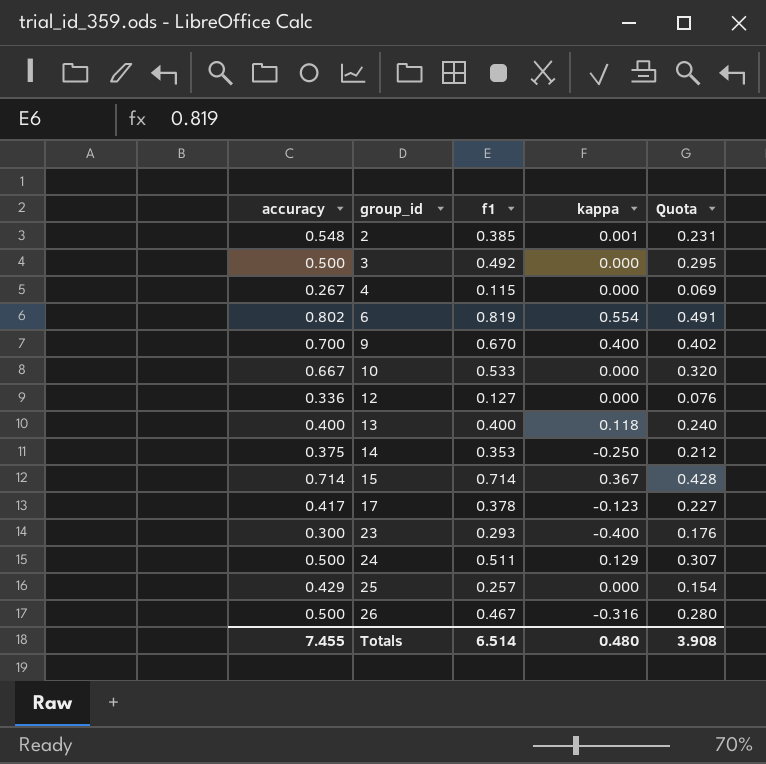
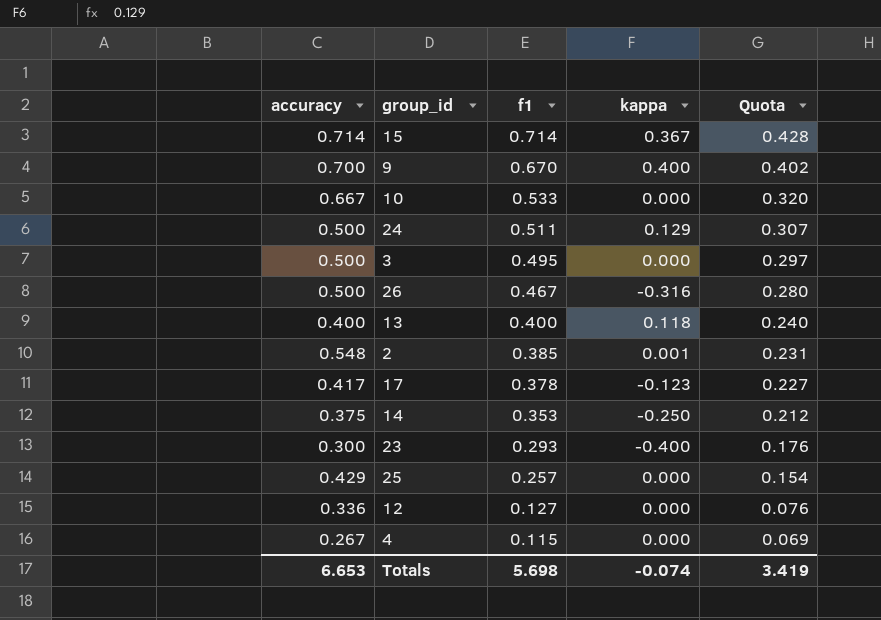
row order: group_id ascending -> f1 descending
row 6: 0.802 | 0.819 | 0.554 | 0.491 -> none
3 | f1: 0.492 -> 0.495
3 | Quota: 0.295 -> 0.297
Totals | accuracy: 7.455 -> 6.653
Totals | f1: 6.514 -> 5.698
Totals | kappa: 0.480 -> -0.074
Totals | Quota: 3.908 -> 3.419

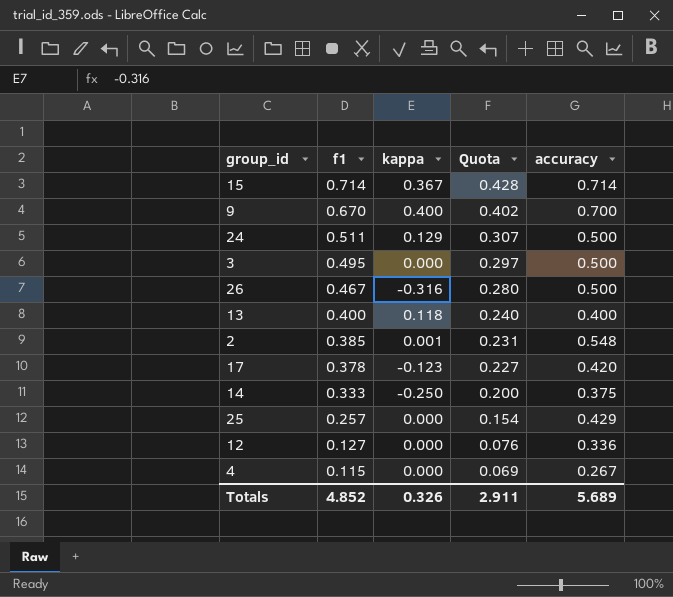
column accuracy | position: 1 -> 5
row 10: 0.667 | 0.533 | 0.000 | 0.320 -> none
row 23: 0.300 | 0.293 | -0.400 | 0.176 -> none
17 | accuracy: 0.417 -> 0.420
14 | f1: 0.353 -> 0.333
14 | Quota: 0.212 -> 0.200
Totals | f1: 5.698 -> 4.852
Totals | kappa: -0.074 -> 0.326
Totals | Quota: 3.419 -> 2.911
Totals | accuracy: 6.653 -> 5.689

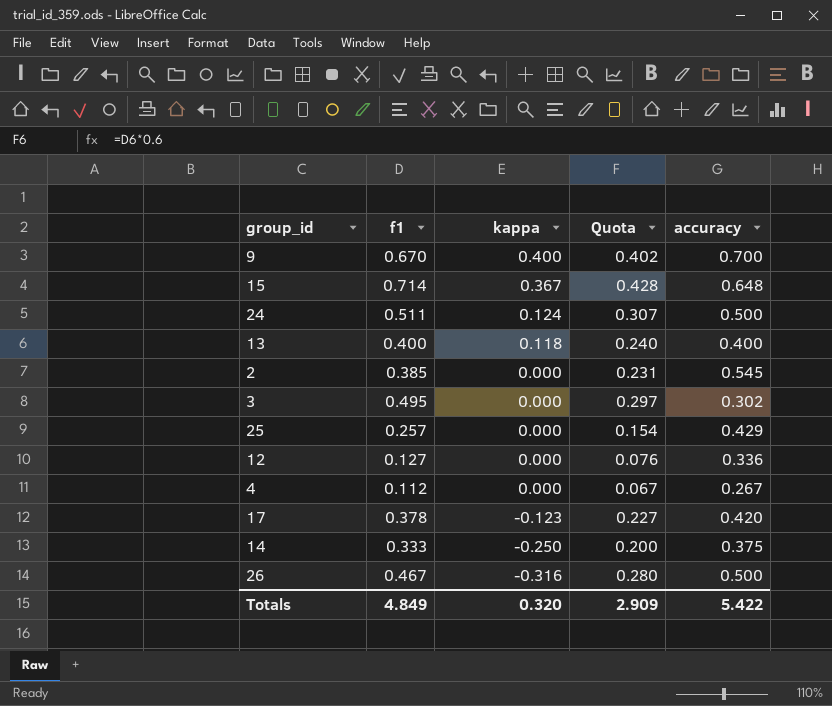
row order: f1 descending -> kappa descending
15 | accuracy: 0.714 -> 0.648
24 | kappa: 0.129 -> 0.124
2 | kappa: 0.001 -> 0.000
2 | accuracy: 0.548 -> 0.545
3 | accuracy: 0.500 -> 0.302
4 | f1: 0.115 -> 0.112
4 | Quota: 0.069 -> 0.067
Totals | f1: 4.852 -> 4.849
Totals | kappa: 0.326 -> 0.320
Totals | Quota: 2.911 -> 2.909
Totals | accuracy: 5.689 -> 5.422

